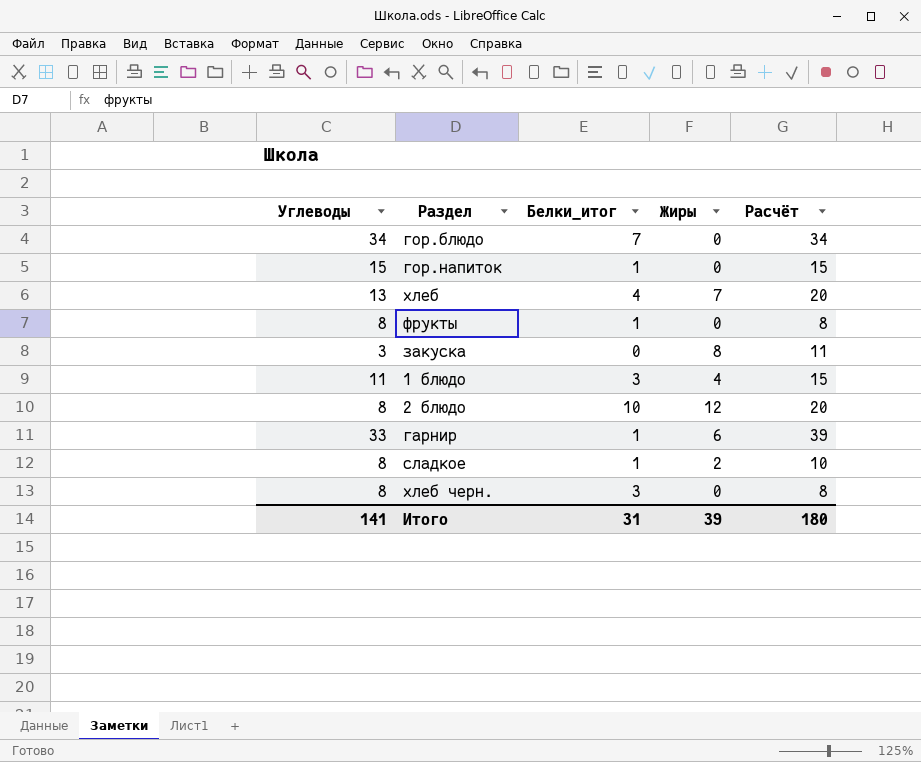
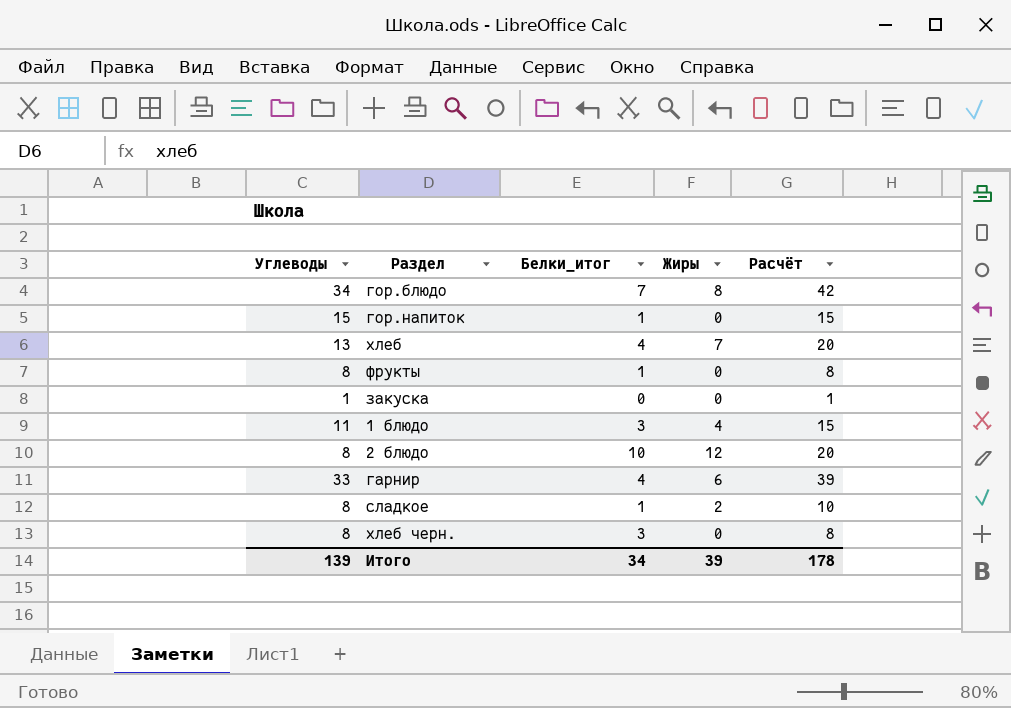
гор.блюдо | Жиры: 0 -> 8
гор.блюдо | Расчёт: 34 -> 42
закуска | Углеводы: 3 -> 1
закуска | Жиры: 8 -> 0
закуска | Расчёт: 11 -> 1
гарнир | Белки_итог: 1 -> 4
Итого | Углеводы: 141 -> 139
Итого | Белки_итог: 31 -> 34
Итого | Расчёт: 180 -> 178

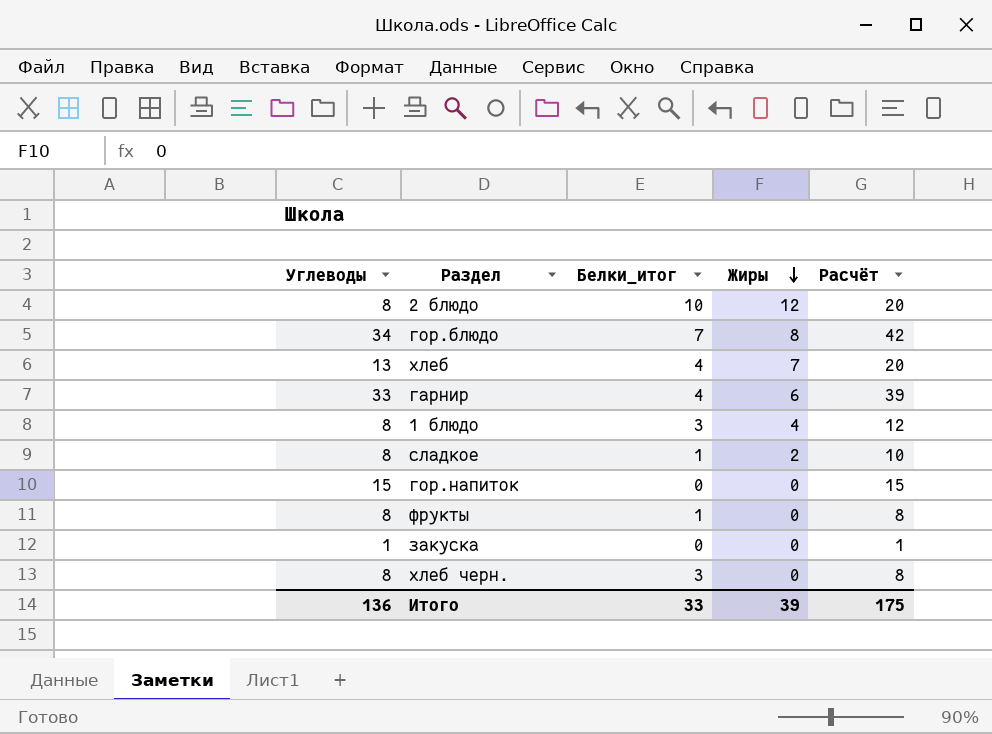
row order: none -> Жиры descending
1 блюдо | Углеводы: 11 -> 8
1 блюдо | Расчёт: 15 -> 12
гор.напиток | Белки_итог: 1 -> 0
Итого | Углеводы: 139 -> 136
Итого | Белки_итог: 34 -> 33
Итого | Расчёт: 178 -> 175

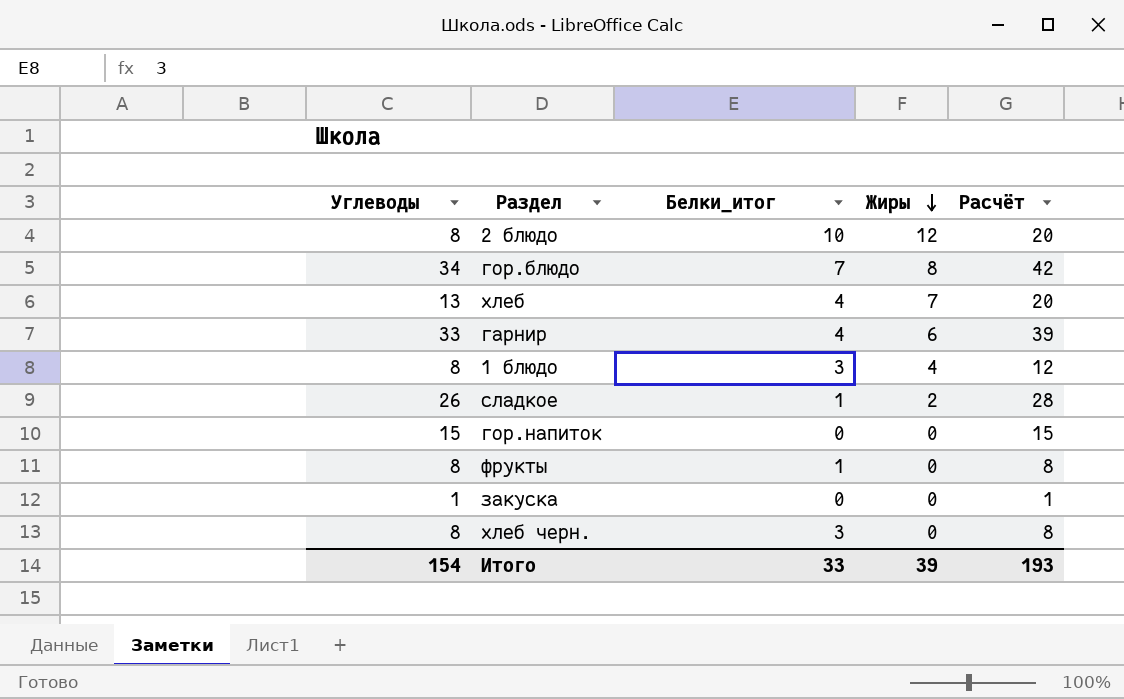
сладкое | Углеводы: 8 -> 26
сладкое | Расчёт: 10 -> 28
Итого | Углеводы: 136 -> 154
Итого | Расчёт: 175 -> 193

